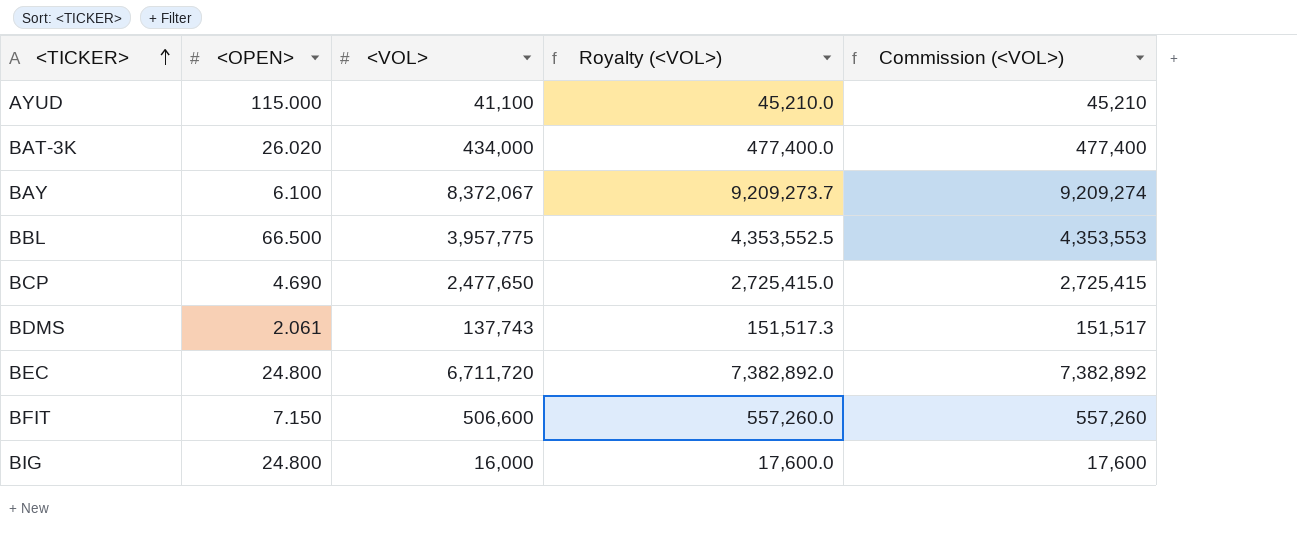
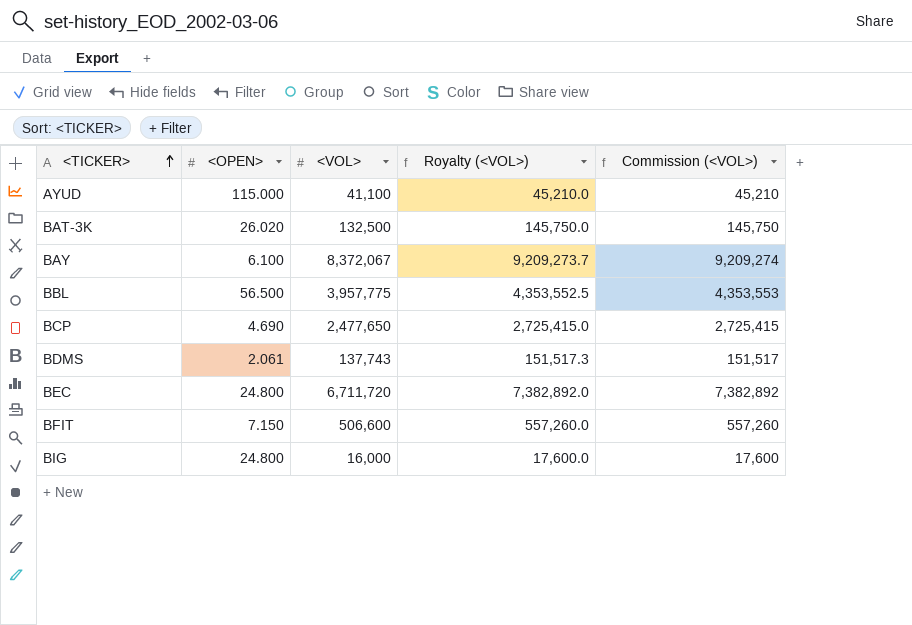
BAT-3K | <VOL>: 434,000 -> 132,500
BAT-3K | Royalty (<VOL>): 477,400.0 -> 145,750.0
BAT-3K | Commission (<VOL>): 477,400 -> 145,750
BBL | <OPEN>: 66.500 -> 56.500

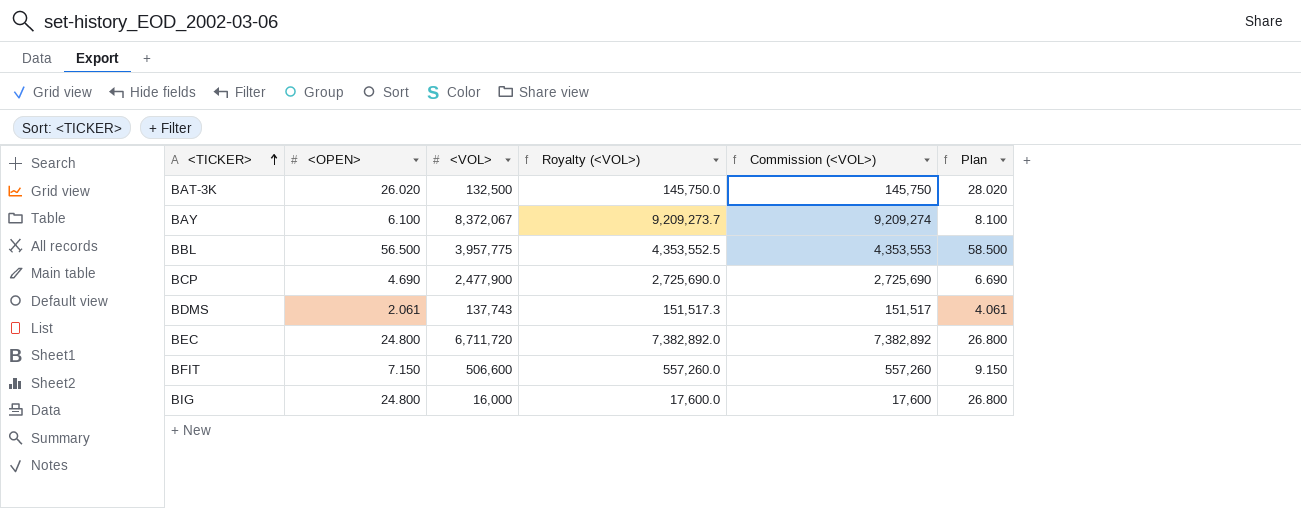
column Plan | formula: none -> [<OPEN>] + 2
row AYUD: 115.000 | 41,100 | 45,210.0 | 45,210 -> none
BCP | <VOL>: 2,477,650 -> 2,477,900
BCP | Royalty (<VOL>): 2,725,415.0 -> 2,725,690.0
BCP | Commission (<VOL>): 2,725,415 -> 2,725,690

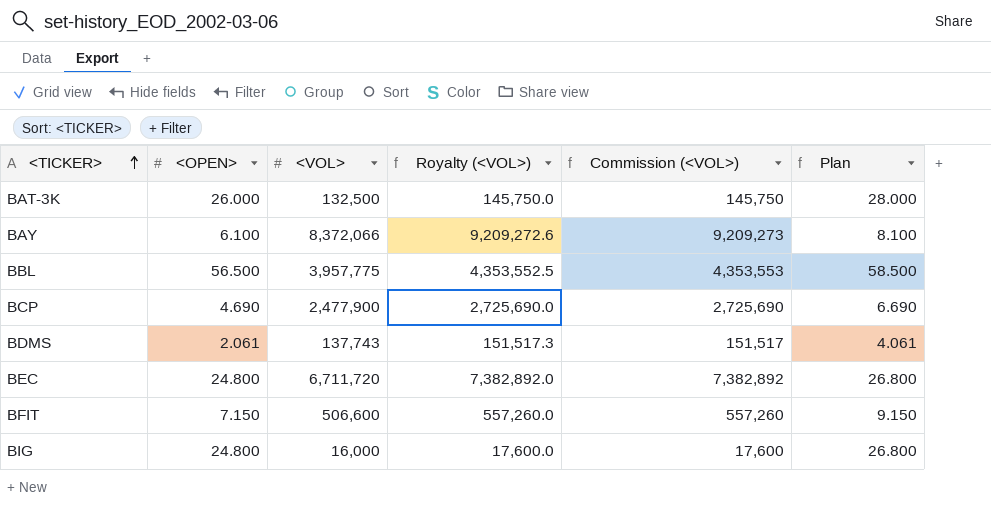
BAT-3K | <OPEN>: 26.020 -> 26.000
BAT-3K | Plan: 28.020 -> 28.000
BAY | <VOL>: 8,372,067 -> 8,372,066
BAY | Royalty (<VOL>): 9,209,273.7 -> 9,209,272.6
BAY | Commission (<VOL>): 9,209,274 -> 9,209,273

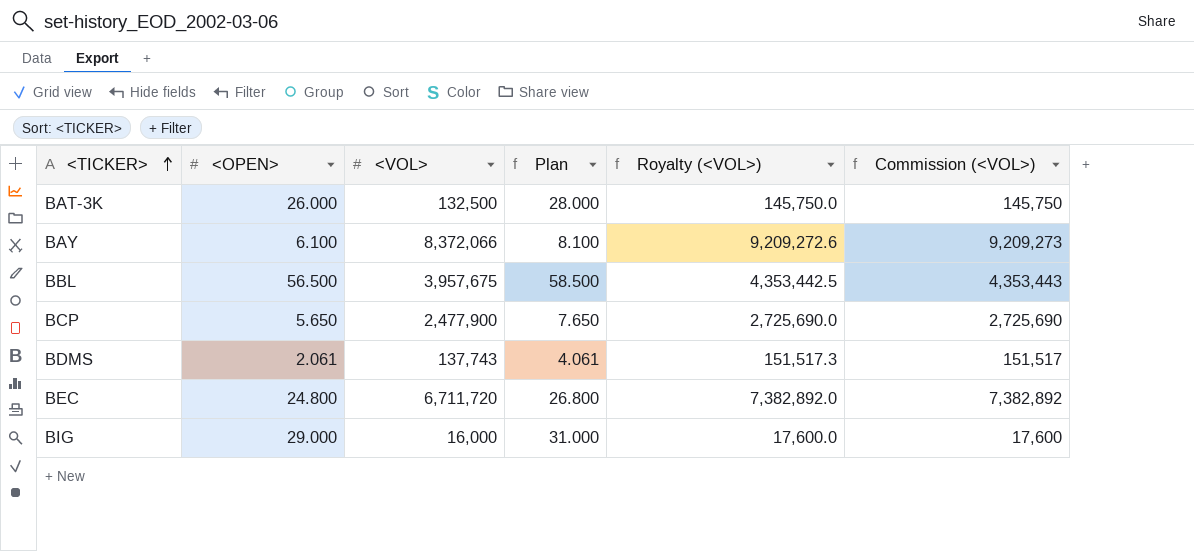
column Plan | position: 6 -> 4
row BFIT: 7.150 | 506,600 | 557,260.0 | 557,260 | 9.150 -> none
BBL | <VOL>: 3,957,775 -> 3,957,675
BBL | Royalty (<VOL>): 4,353,552.5 -> 4,353,442.5
BBL | Commission (<VOL>): 4,353,553 -> 4,353,443
BCP | <OPEN>: 4.690 -> 5.650
BCP | Plan: 6.690 -> 7.650
BIG | <OPEN>: 24.800 -> 29.000
BIG | Plan: 26.800 -> 31.000

